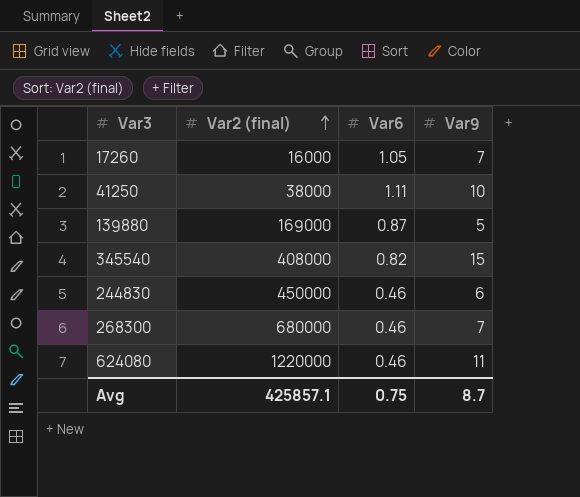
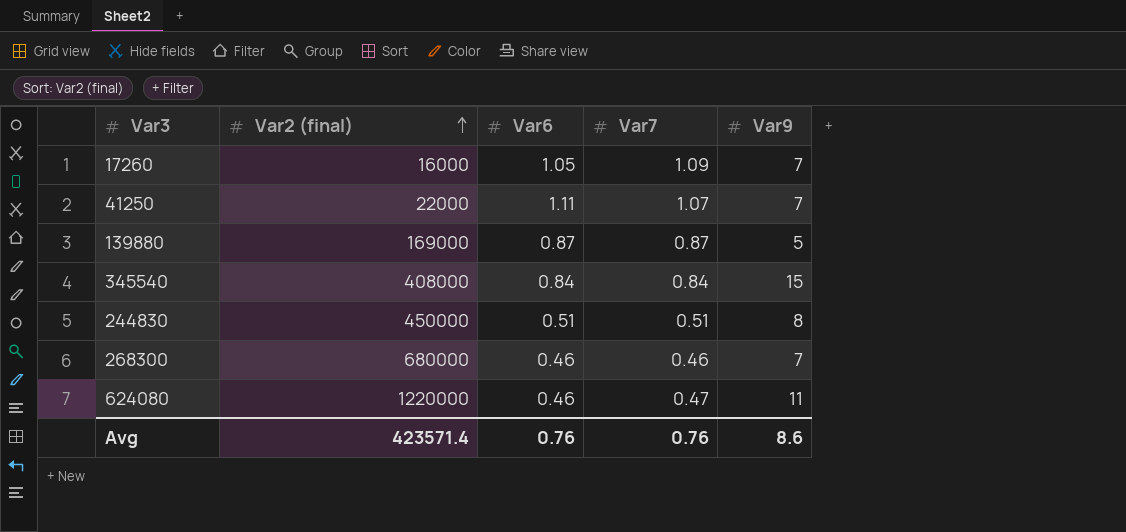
column Var7 | position: none -> 4
41250 | Var2 (final): 38000 -> 22000
41250 | Var9: 10 -> 7
345540 | Var6: 0.82 -> 0.84
244830 | Var6: 0.46 -> 0.51
244830 | Var9: 6 -> 8
Avg | Var2 (final): 425857.1 -> 423571.4
Avg | Var6: 0.75 -> 0.76
Avg | Var9: 8.7 -> 8.6

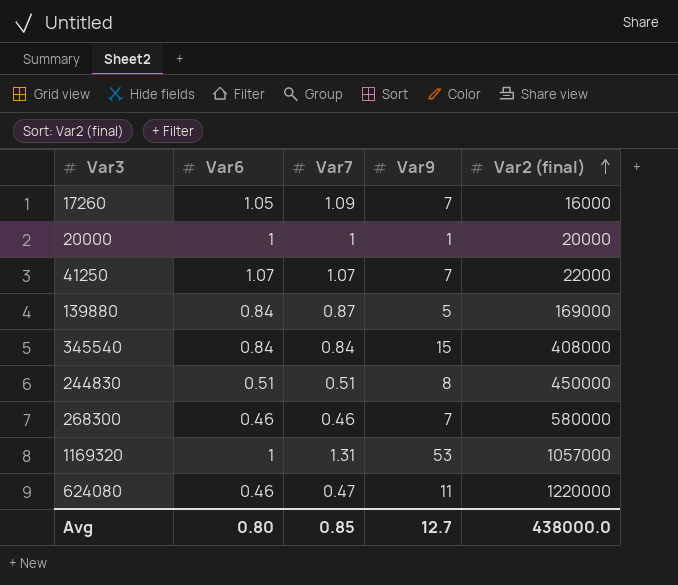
column Var2 (final) | position: 2 -> 5
row 20000: none -> 1 | 1 | 1 | 20000
41250 | Var6: 1.11 -> 1.07
139880 | Var6: 0.87 -> 0.84
268300 | Var2 (final): 680000 -> 580000
row 1169320: none -> 1 | 1.31 | 53 | 1057000
Avg | Var6: 0.76 -> 0.80
Avg | Var7: 0.76 -> 0.85
Avg | Var9: 8.6 -> 12.7
Avg | Var2 (final): 423571.4 -> 438000.0

